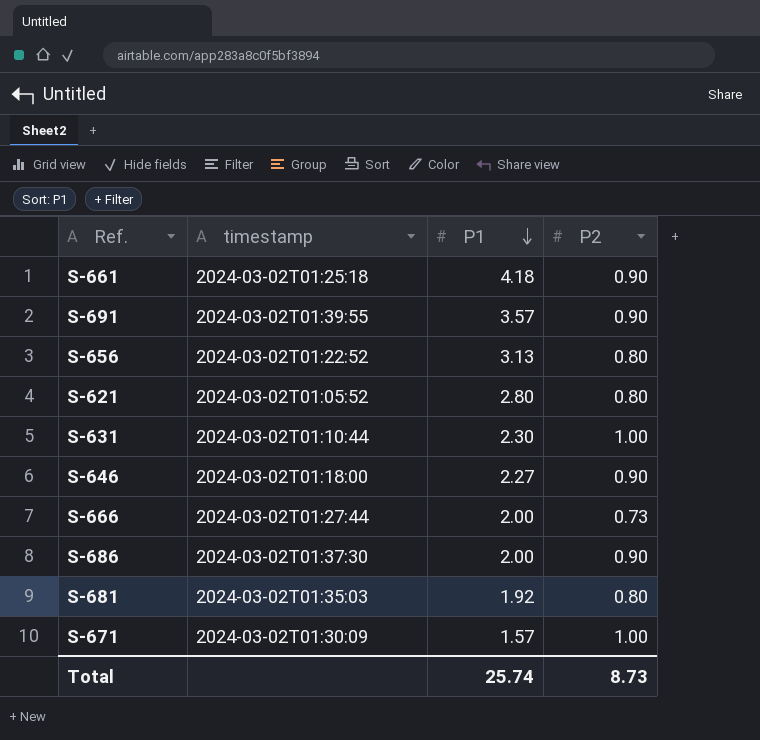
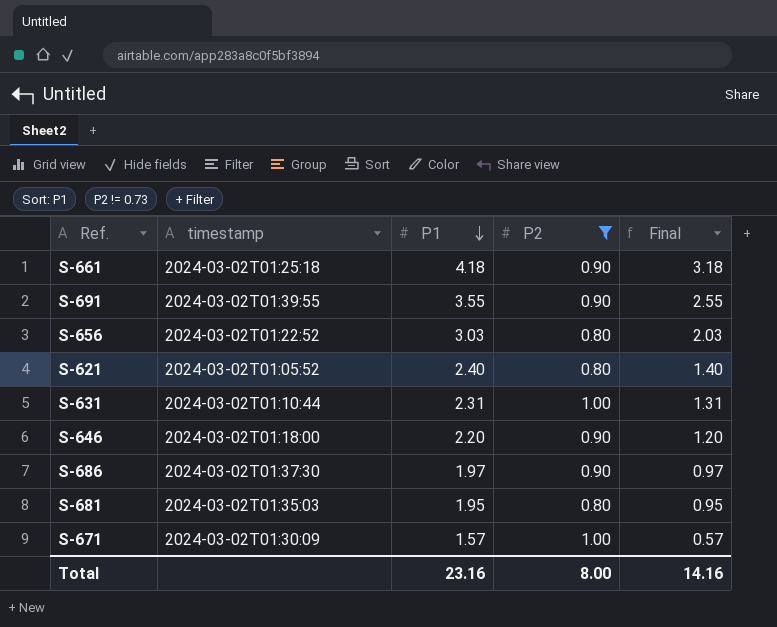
filter: none -> P2 != 0.73
column Final | formula: none -> [P1] - 1
S-691 | P1: 3.57 -> 3.55
S-656 | P1: 3.13 -> 3.03
S-621 | P1: 2.80 -> 2.40
S-631 | P1: 2.30 -> 2.31
S-646 | P1: 2.27 -> 2.20
S-686 | P1: 2.00 -> 1.97
S-681 | P1: 1.92 -> 1.95
Total | P1: 25.74 -> 23.16
Total | P2: 8.73 -> 8.00

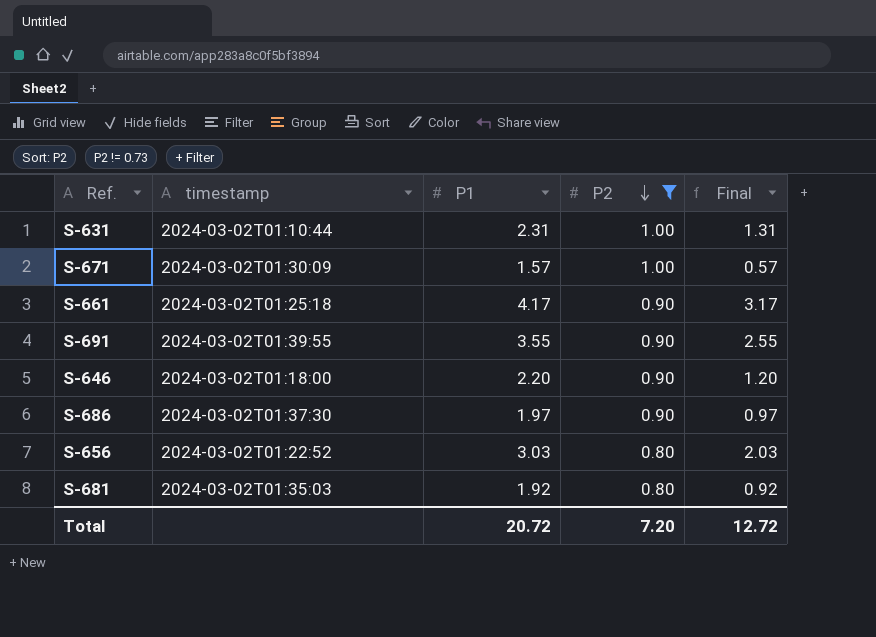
row order: P1 descending -> P2 descending
row S-621: 2024-03-02T01:05:52 | 2.40 | 0.80 | 1.40 -> none
S-661 | P1: 4.18 -> 4.17
S-661 | Final: 3.18 -> 3.17
S-681 | P1: 1.95 -> 1.92
S-681 | Final: 0.95 -> 0.92
Total | P1: 23.16 -> 20.72
Total | P2: 8.00 -> 7.20
Total | Final: 14.16 -> 12.72

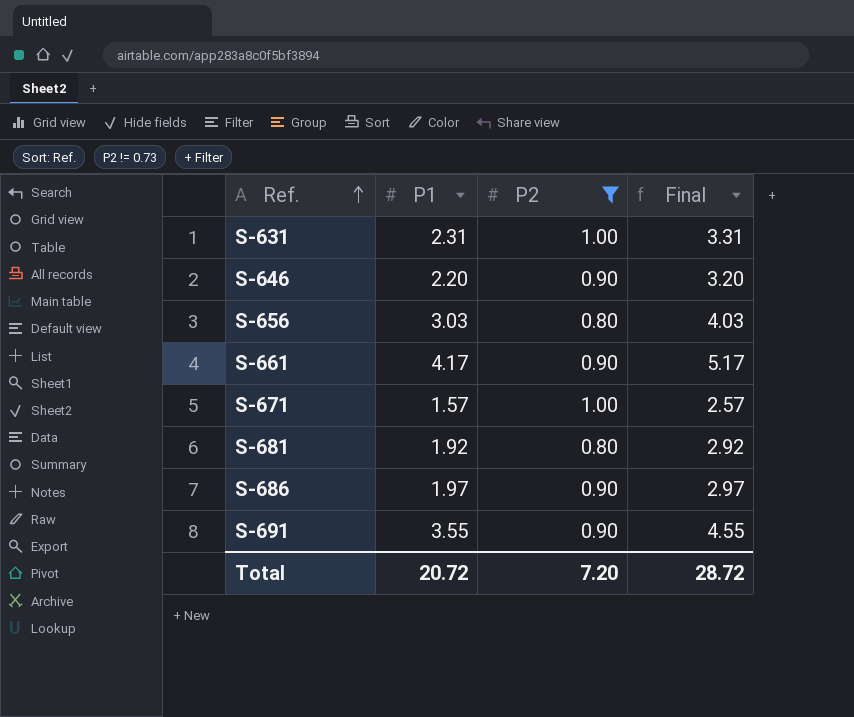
row order: P2 descending -> Ref. ascending
column timestamp | position: 2 -> none
column Final | formula: [P1] - 1 -> [P1] + 1
Total | Final: 12.72 -> 28.72

